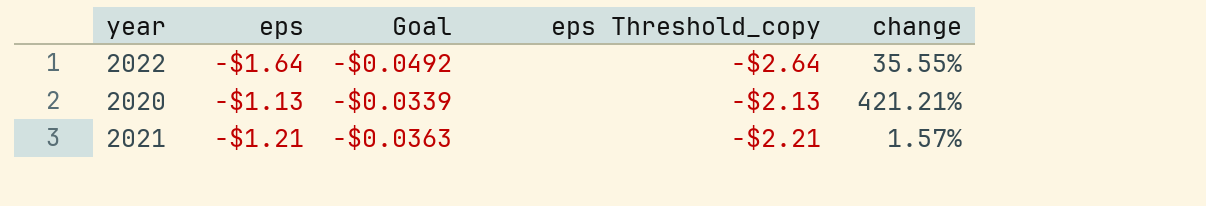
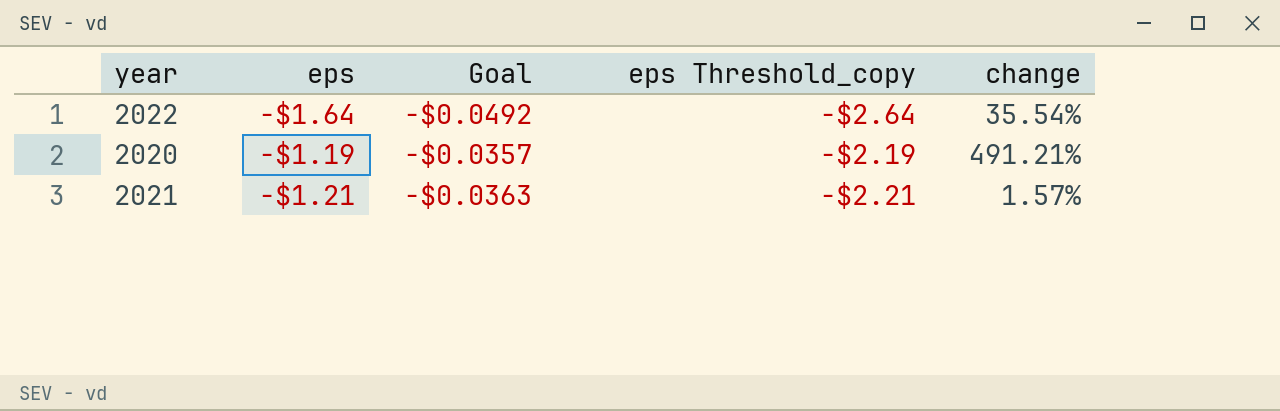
2022 | change: 35.55% -> 35.54%
2020 | eps: -$1.13 -> -$1.19
2020 | Goal: -$0.0339 -> -$0.0357
2020 | eps Threshold_copy: -$2.13 -> -$2.19
2020 | change: 421.21% -> 491.21%

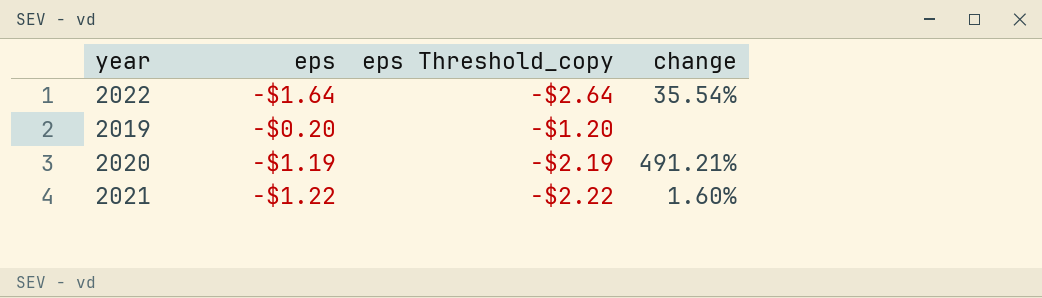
column Goal | formula: [eps] * 0.03 -> none
row 2019: none -> -$0.20 | -$1.20 | none
2021 | eps: -$1.21 -> -$1.22
2021 | eps Threshold_copy: -$2.21 -> -$2.22
2021 | change: 1.57% -> 1.60%

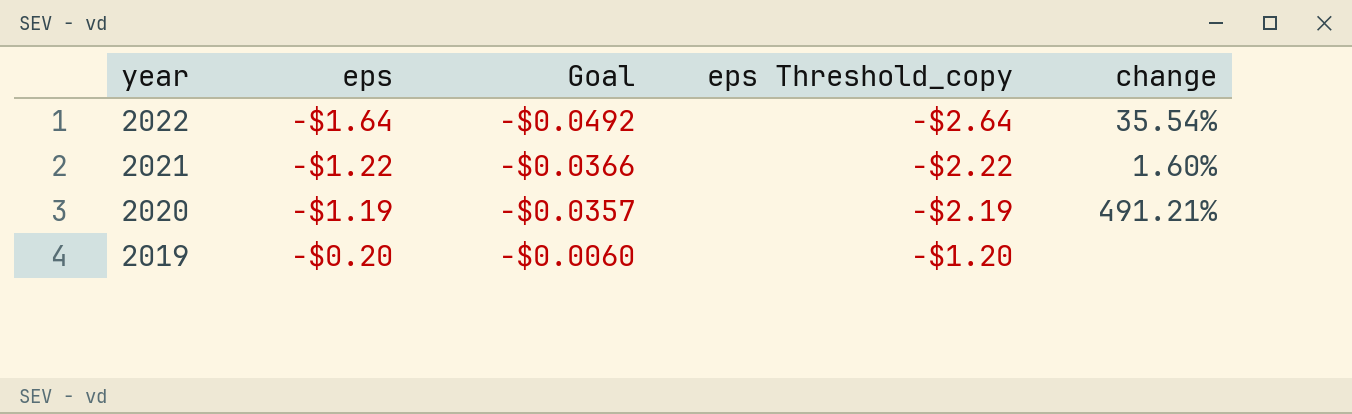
row order: none -> year descending
column Goal | formula: none -> [eps] * 0.03

